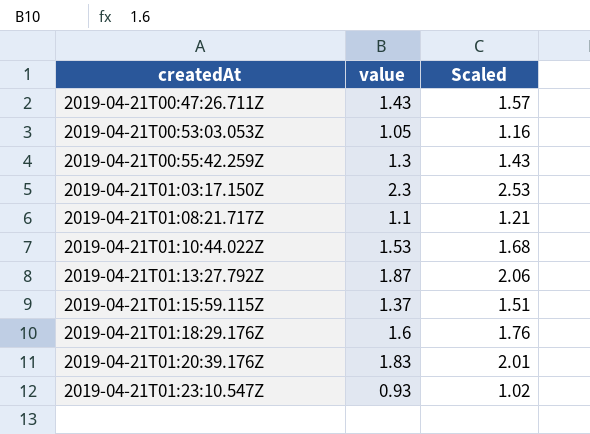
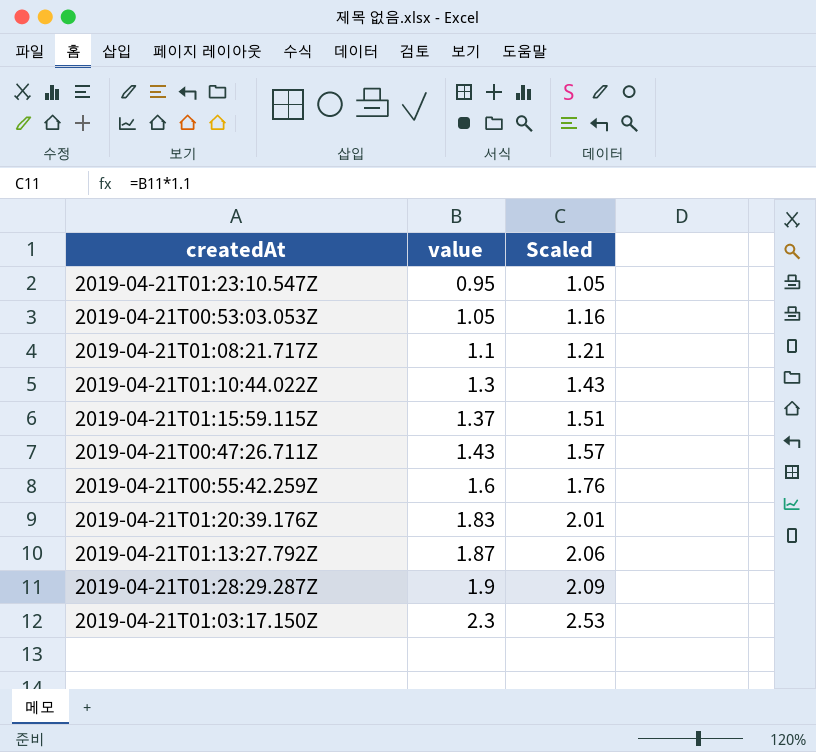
row order: createdAt ascending -> value ascending
row 2019-04-21T01:18:29.176Z: 1.6 | 1.76 -> none
2019-04-21T01:23:10.547Z | value: 0.93 -> 0.95
2019-04-21T01:23:10.547Z | Scaled: 1.02 -> 1.05
2019-04-21T01:10:44.022Z | value: 1.53 -> 1.3
2019-04-21T01:10:44.022Z | Scaled: 1.68 -> 1.43
2019-04-21T00:55:42.259Z | value: 1.3 -> 1.6
2019-04-21T00:55:42.259Z | Scaled: 1.43 -> 1.76
row 2019-04-21T01:28:29.287Z: none -> 1.9 | 2.09

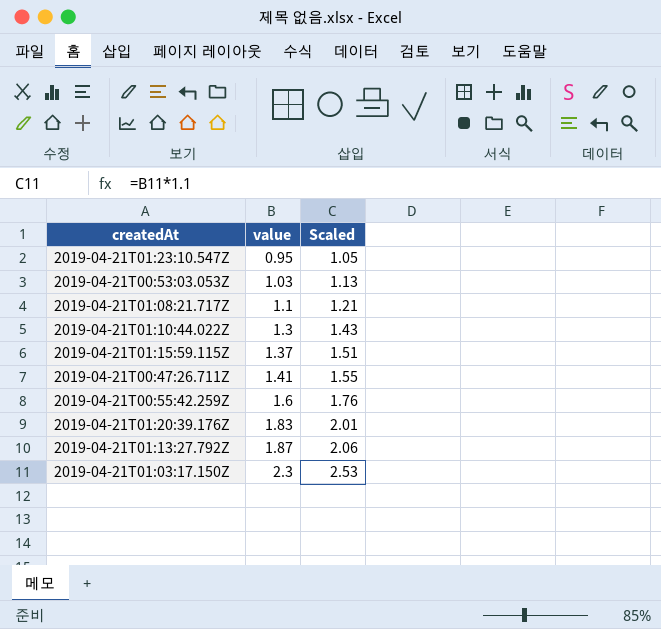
row 2019-04-21T01:28:29.287Z: 1.9 | 2.09 -> none
2019-04-21T00:53:03.053Z | value: 1.05 -> 1.03
2019-04-21T00:53:03.053Z | Scaled: 1.16 -> 1.13
2019-04-21T00:47:26.711Z | value: 1.43 -> 1.41
2019-04-21T00:47:26.711Z | Scaled: 1.57 -> 1.55

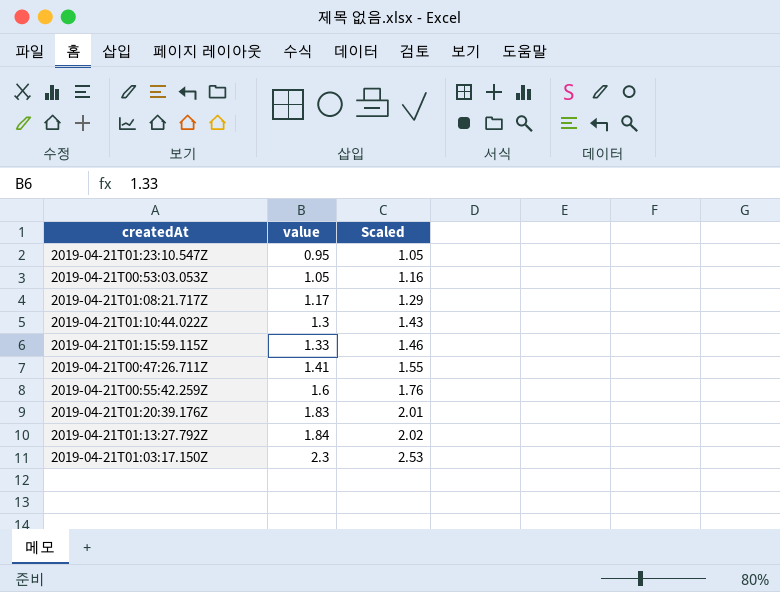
2019-04-21T00:53:03.053Z | value: 1.03 -> 1.05
2019-04-21T00:53:03.053Z | Scaled: 1.13 -> 1.16
2019-04-21T01:08:21.717Z | value: 1.1 -> 1.17
2019-04-21T01:08:21.717Z | Scaled: 1.21 -> 1.29
2019-04-21T01:15:59.115Z | value: 1.37 -> 1.33
2019-04-21T01:15:59.115Z | Scaled: 1.51 -> 1.46
2019-04-21T01:13:27.792Z | value: 1.87 -> 1.84
2019-04-21T01:13:27.792Z | Scaled: 2.06 -> 2.02

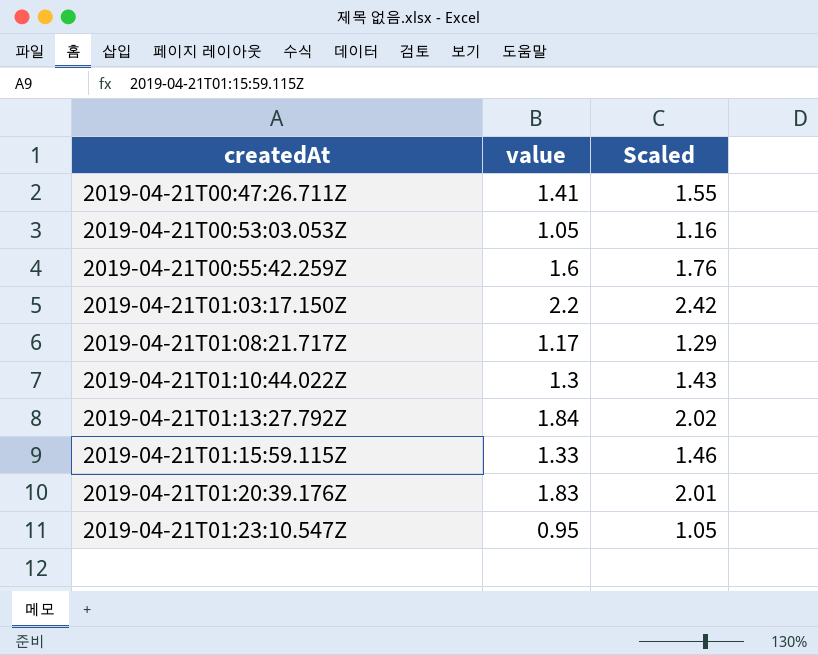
row order: value ascending -> createdAt ascending
2019-04-21T01:03:17.150Z | value: 2.3 -> 2.2
2019-04-21T01:03:17.150Z | Scaled: 2.53 -> 2.42

